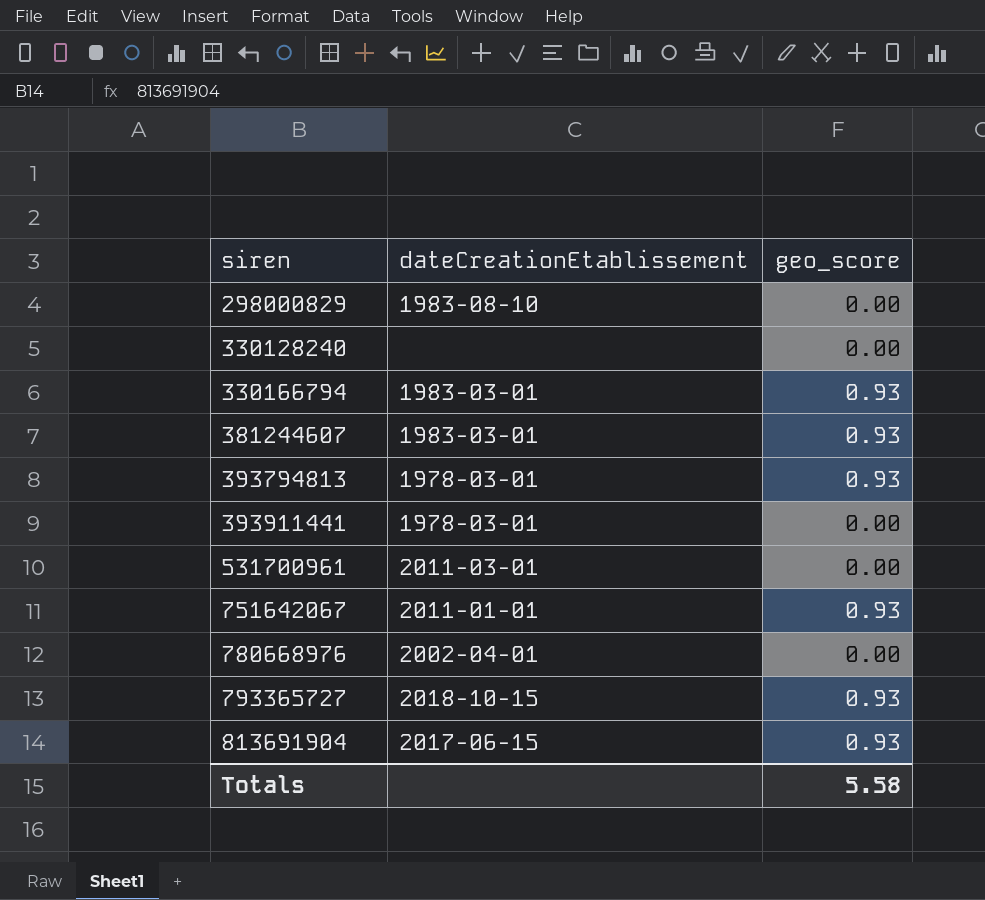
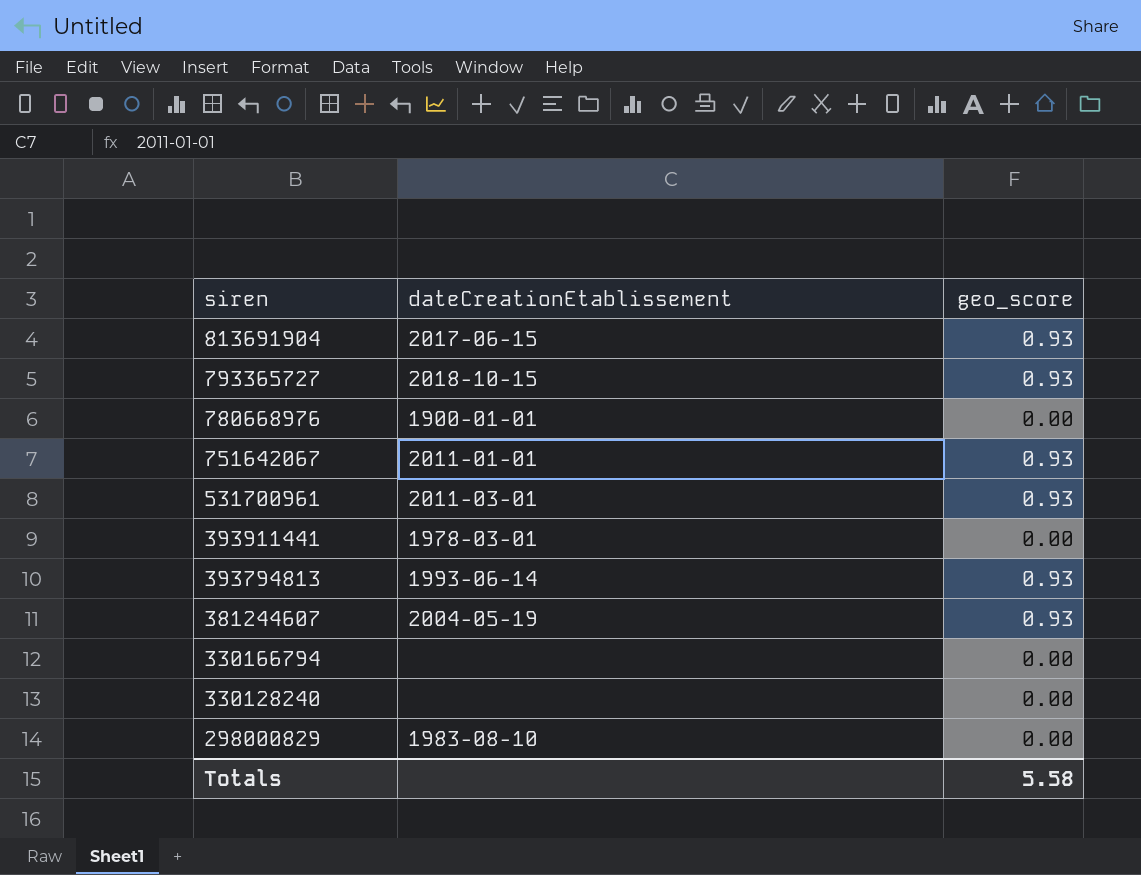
row order: siren ascending -> siren descending
780668976 | dateCreationEtablissement: 2002-04-01 -> 1900-01-01
531700961 | geo_score: 0.00 -> 0.93
393794813 | dateCreationEtablissement: 1978-03-01 -> 1993-06-14
381244607 | dateCreationEtablissement: 1983-03-01 -> 2004-05-19
330166794 | dateCreationEtablissement: 1983-03-01 -> none
330166794 | geo_score: 0.93 -> 0.00

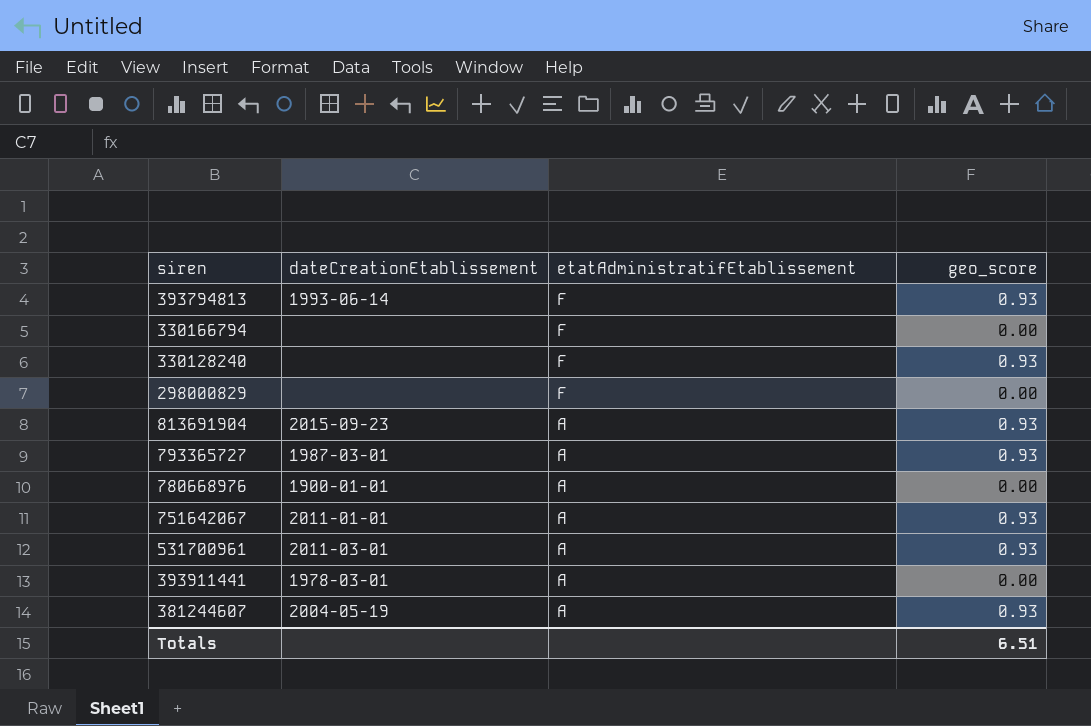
row order: siren descending -> etatAdministratifEtablissement descending
column etatAdministratifEtablissement | position: none -> 3
330128240 | geo_score: 0.00 -> 0.93
298000829 | dateCreationEtablissement: 1983-08-10 -> none
813691904 | dateCreationEtablissement: 2017-06-15 -> 2015-09-23
793365727 | dateCreationEtablissement: 2018-10-15 -> 1987-03-01
Totals | geo_score: 5.58 -> 6.51

